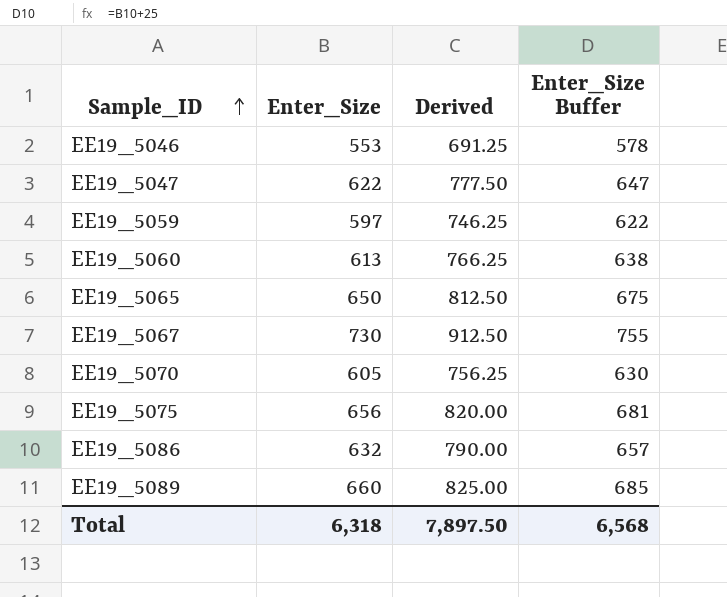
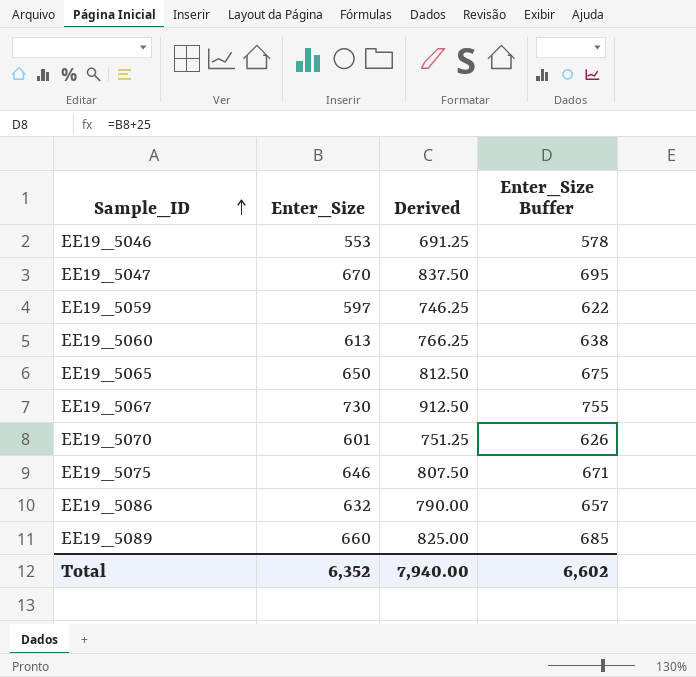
EE19_5047 | Enter_Size: 622 -> 670
EE19_5047 | Derived: 777.50 -> 837.50
EE19_5047 | Enter_Size Buffer: 647 -> 695
EE19_5070 | Enter_Size: 605 -> 601
EE19_5070 | Derived: 756.25 -> 751.25
EE19_5070 | Enter_Size Buffer: 630 -> 626
EE19_5075 | Enter_Size: 656 -> 646
EE19_5075 | Derived: 820.00 -> 807.50
EE19_5075 | Enter_Size Buffer: 681 -> 671
Total | Enter_Size: 6,318 -> 6,352
Total | Derived: 7,897.50 -> 7,940.00
Total | Enter_Size Buffer: 6,568 -> 6,602

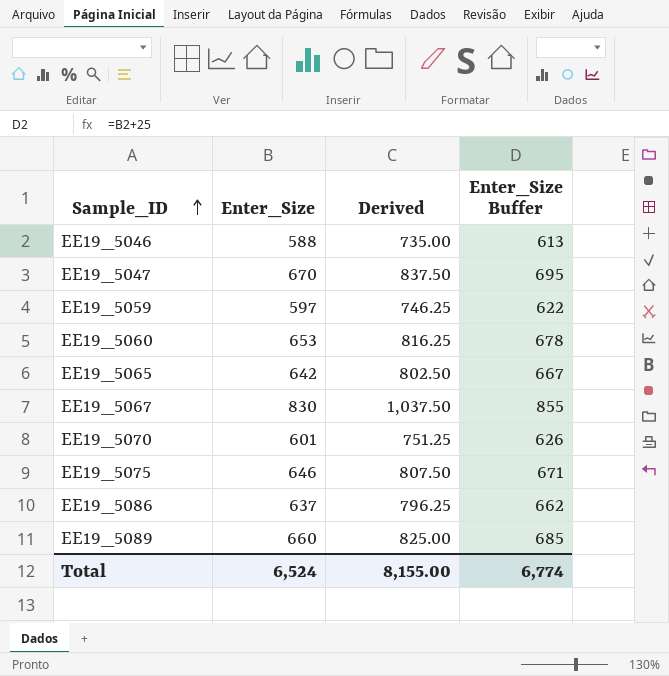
EE19_5046 | Enter_Size: 553 -> 588
EE19_5046 | Derived: 691.25 -> 735.00
EE19_5046 | Enter_Size Buffer: 578 -> 613
EE19_5060 | Enter_Size: 613 -> 653
EE19_5060 | Derived: 766.25 -> 816.25
EE19_5060 | Enter_Size Buffer: 638 -> 678
EE19_5065 | Enter_Size: 650 -> 642
EE19_5065 | Derived: 812.50 -> 802.50
EE19_5065 | Enter_Size Buffer: 675 -> 667
EE19_5067 | Enter_Size: 730 -> 830
EE19_5067 | Derived: 912.50 -> 1,037.50
EE19_5067 | Enter_Size Buffer: 755 -> 855
EE19_5086 | Enter_Size: 632 -> 637
EE19_5086 | Derived: 790.00 -> 796.25
EE19_5086 | Enter_Size Buffer: 657 -> 662
Total | Enter_Size: 6,352 -> 6,524
Total | Derived: 7,940.00 -> 8,155.00
Total | Enter_Size Buffer: 6,602 -> 6,774

